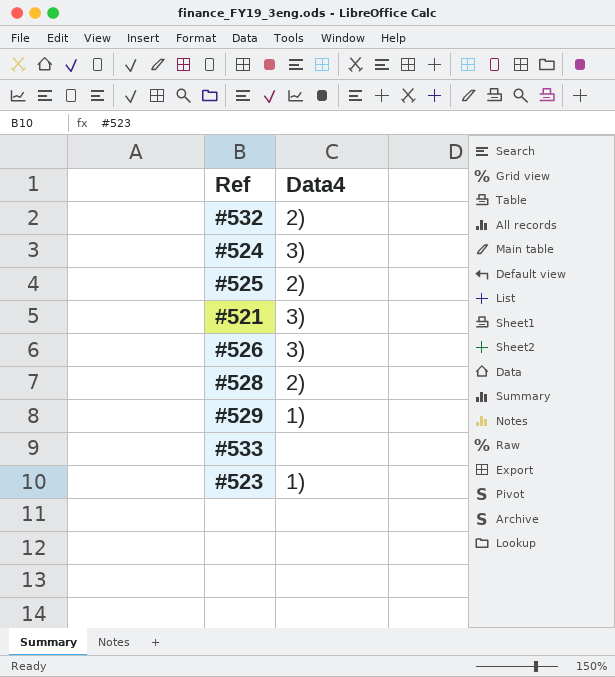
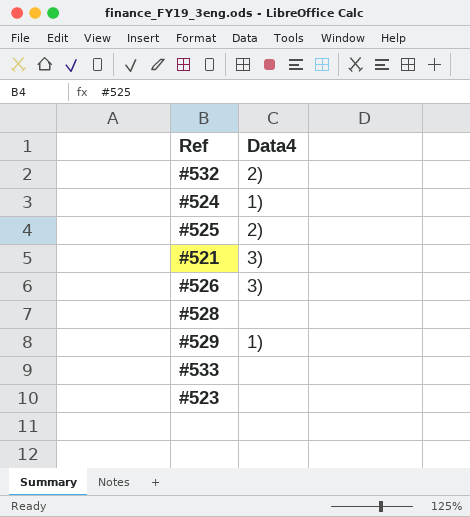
#524 | Data4: 3) -> 1)
#528 | Data4: 2) -> none
#523 | Data4: 1) -> none

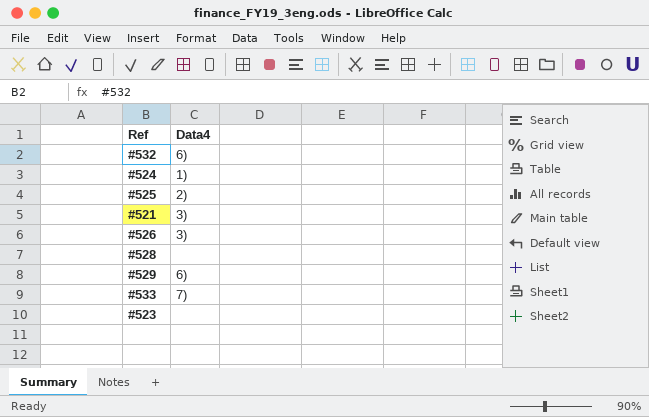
#532 | Data4: 2) -> 6)
#529 | Data4: 1) -> 6)
#533 | Data4: none -> 7)

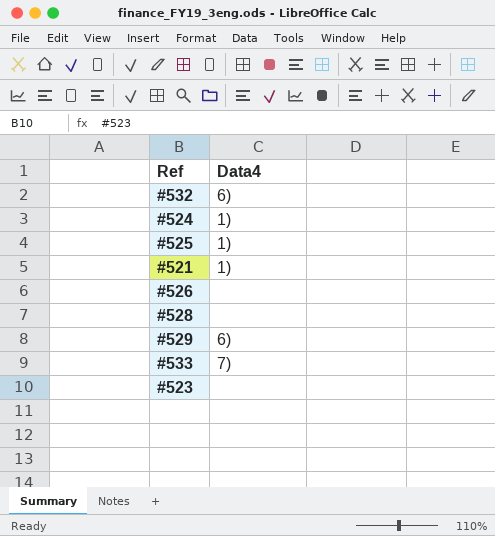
#525 | Data4: 2) -> 1)
#521 | Data4: 3) -> 1)
#526 | Data4: 3) -> none

